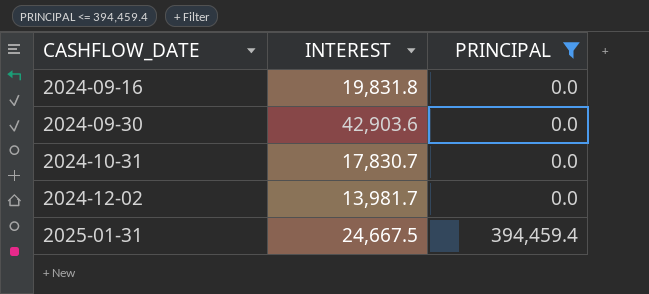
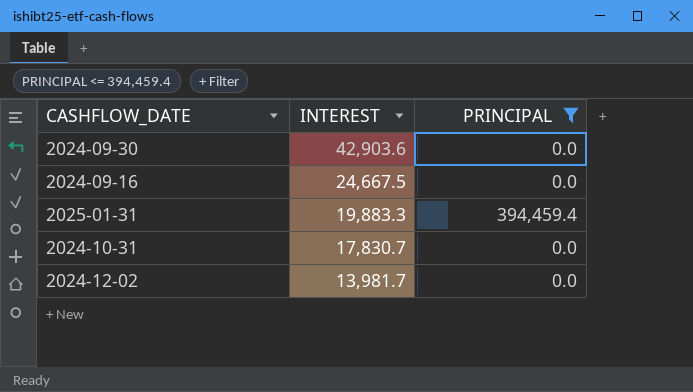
row order: CASHFLOW_DATE ascending -> INTEREST descending
2024-09-16 | INTEREST: 19,831.8 -> 24,667.5
2025-01-31 | INTEREST: 24,667.5 -> 19,883.3

